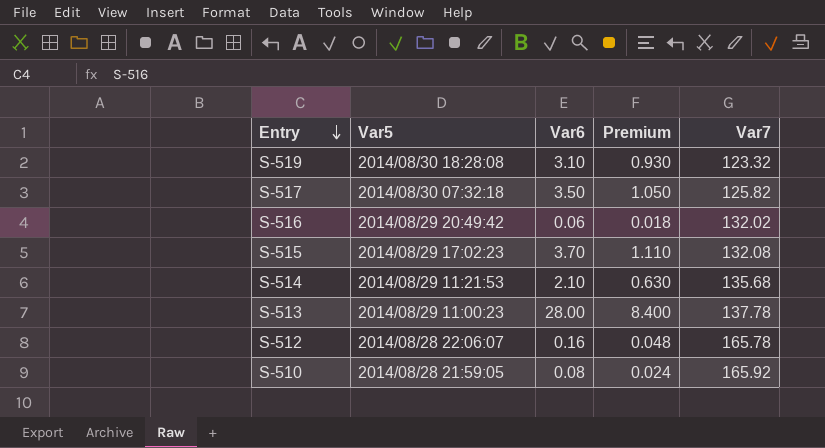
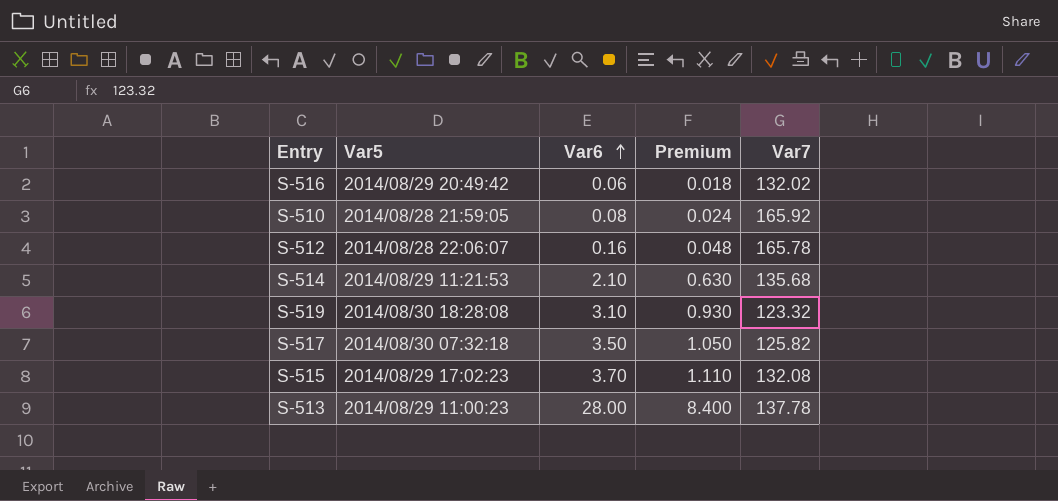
row order: Entry descending -> Var6 ascending

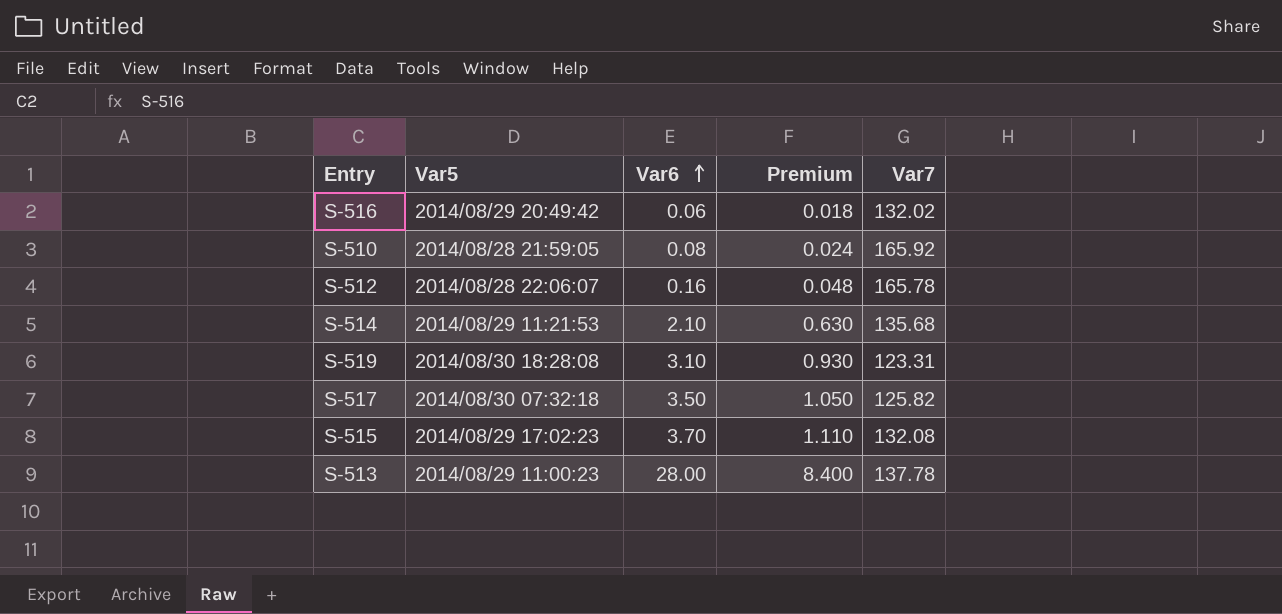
S-519 | Var7: 123.32 -> 123.31

